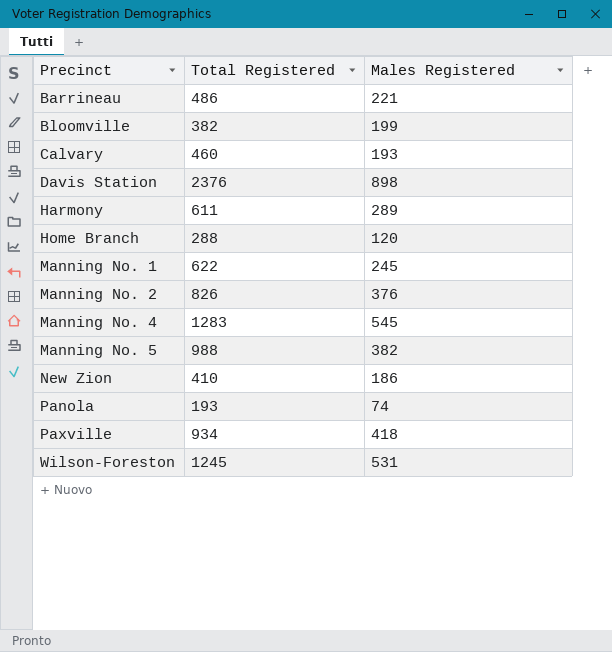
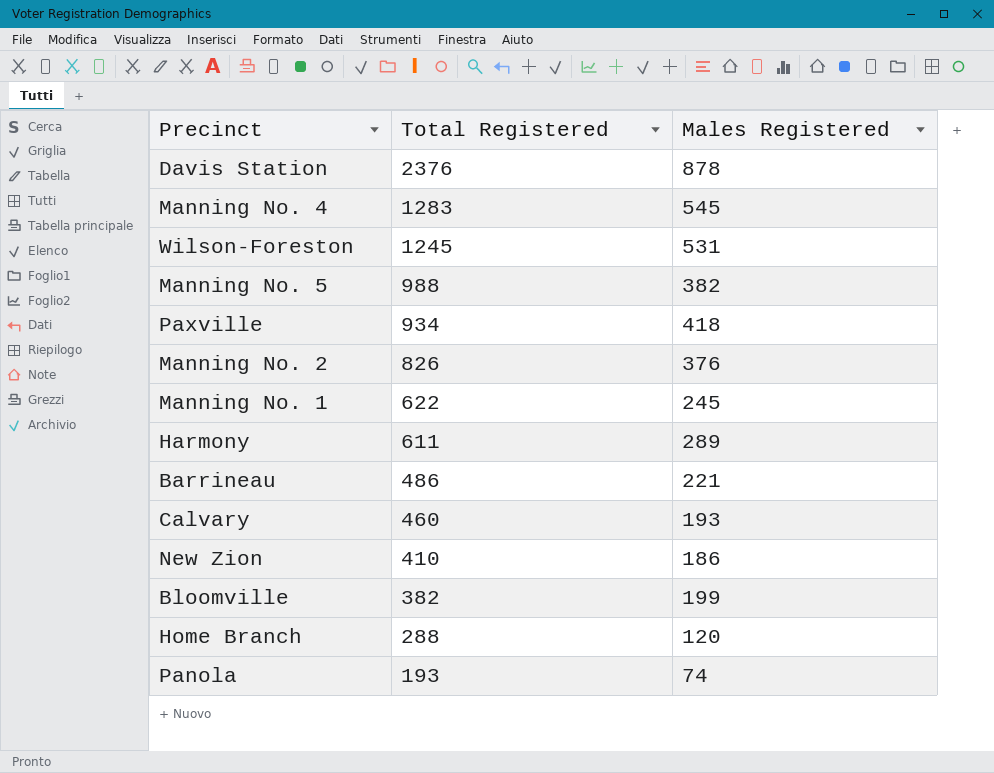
row order: Precinct ascending -> Total Registered descending
Davis Station | Males Registered: 898 -> 878

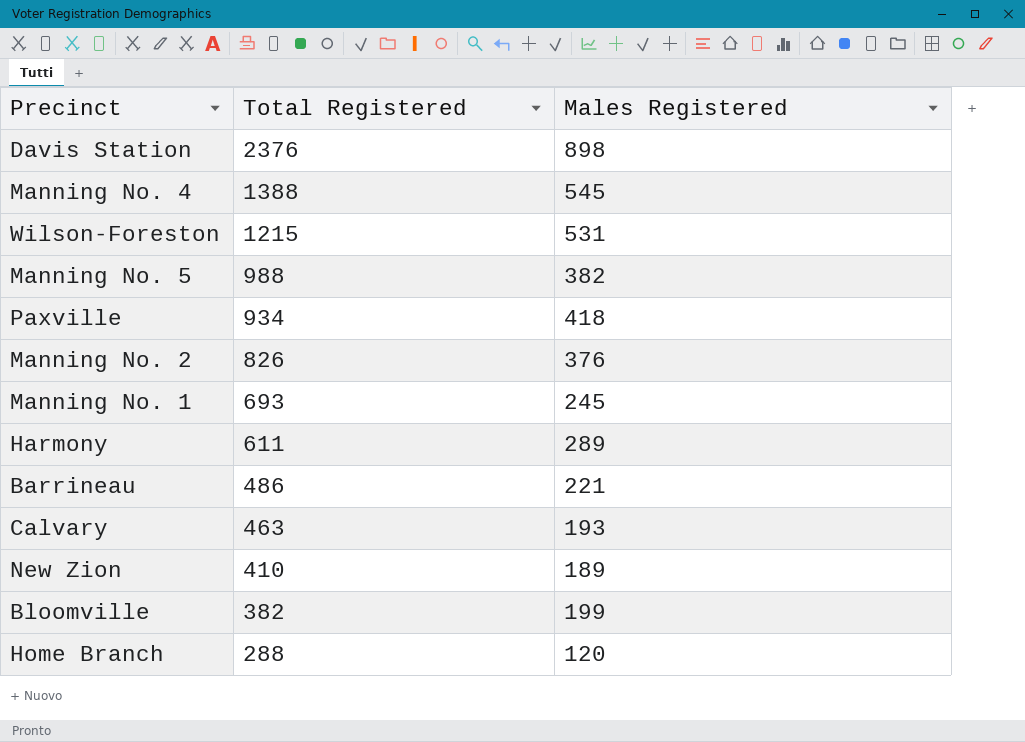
row Panola: 193 | 74 -> none
Davis Station | Males Registered: 878 -> 898
Manning No. 4 | Total Registered: 1283 -> 1388
Wilson-Foreston | Total Registered: 1245 -> 1215
Manning No. 1 | Total Registered: 622 -> 693
Calvary | Total Registered: 460 -> 463
New Zion | Males Registered: 186 -> 189

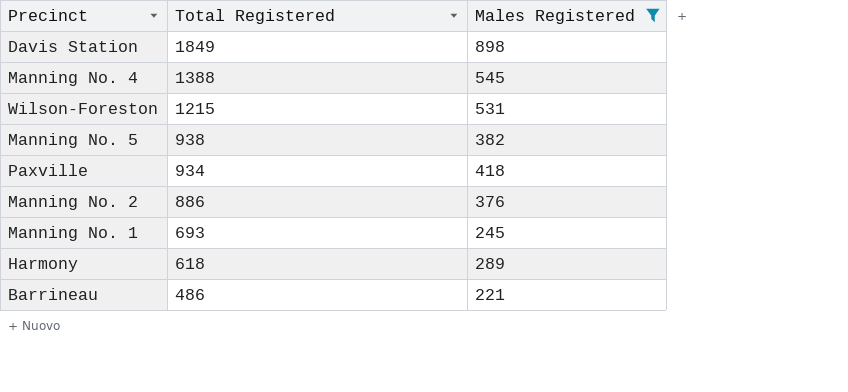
filter: none -> Males Registered >= 221
Davis Station | Total Registered: 2376 -> 1849
Manning No. 5 | Total Registered: 988 -> 938
Manning No. 2 | Total Registered: 826 -> 886
Harmony | Total Registered: 611 -> 618

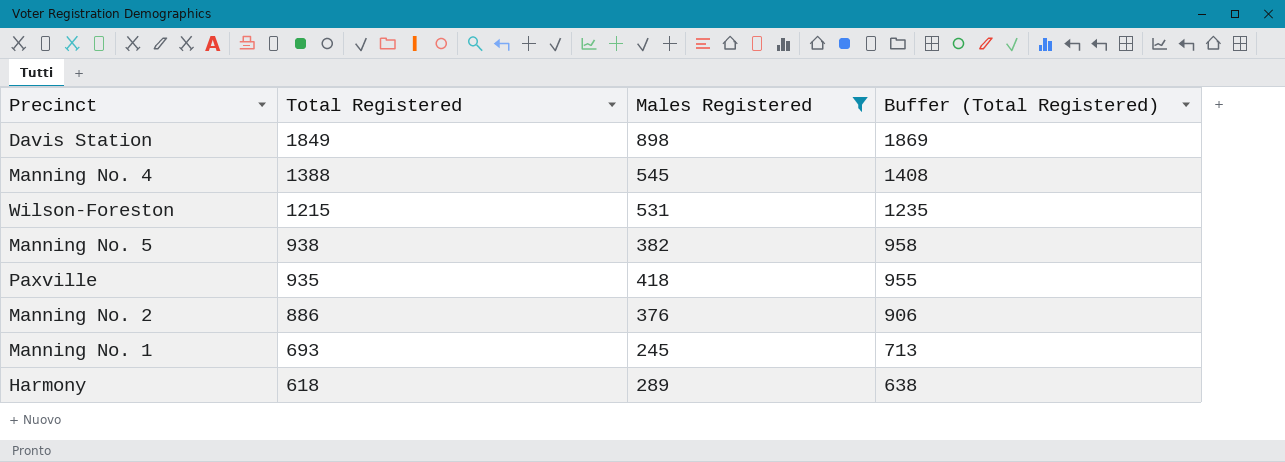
column Buffer (Total Registered) | formula: none -> [Total Registered] + 20
row Barrineau: 486 | 221 -> none
Paxville | Total Registered: 934 -> 935

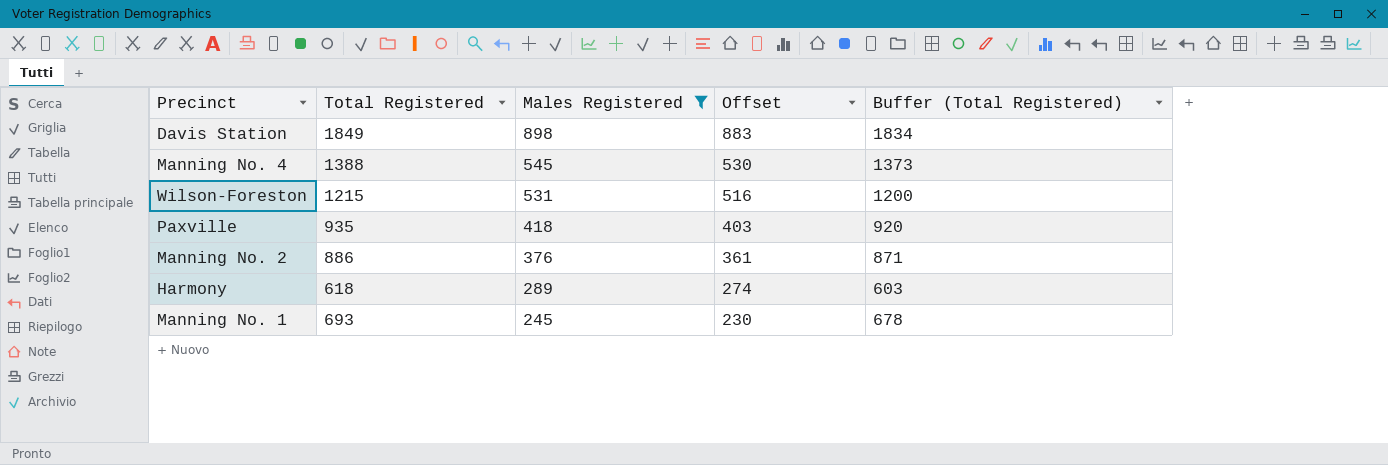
row order: Total Registered descending -> Males Registered descending
column Offset | formula: none -> [Males Registered] - 15
column Buffer (Total Registered) | formula: [Total Registered] + 20 -> [Total Registered] - 15
row Manning No. 5: 938 | 382 | 958 -> none

